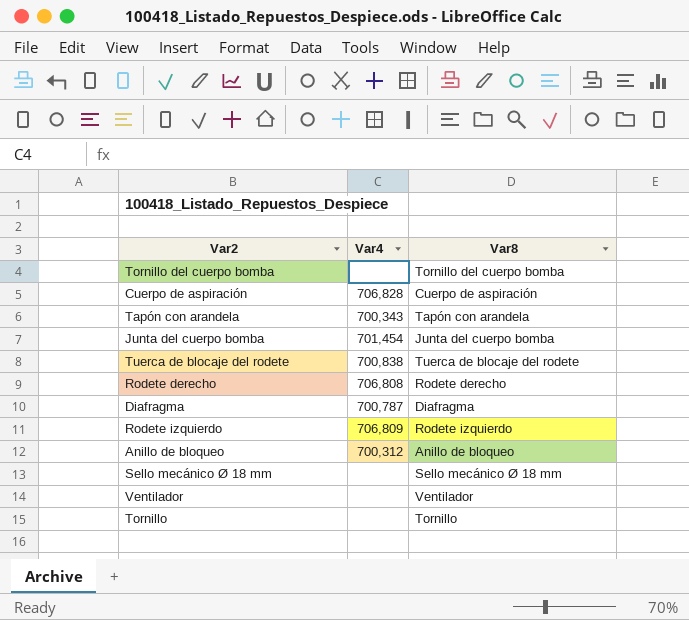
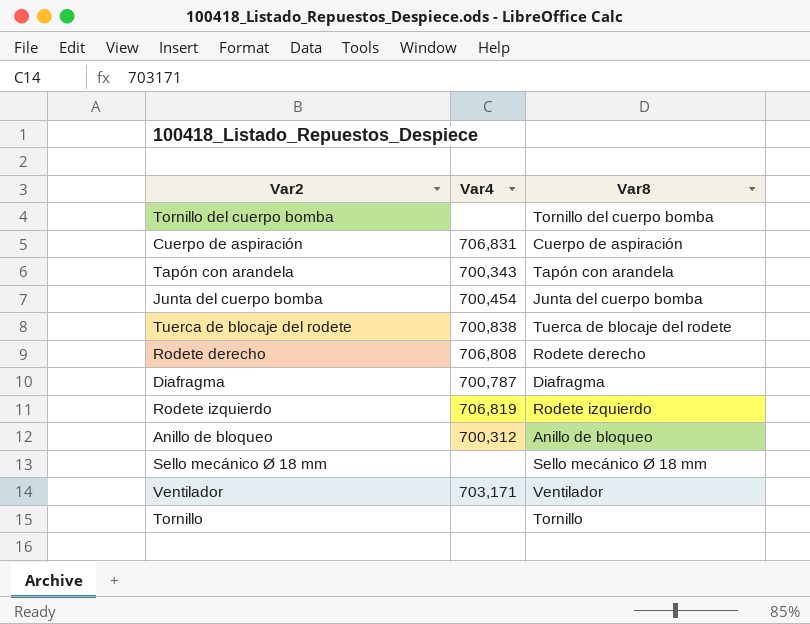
Cuerpo de aspiración | Var4: 706,828 -> 706,831
Junta del cuerpo bomba | Var4: 701,454 -> 700,454
Rodete izquierdo | Var4: 706,809 -> 706,819
Ventilador | Var4: none -> 703,171

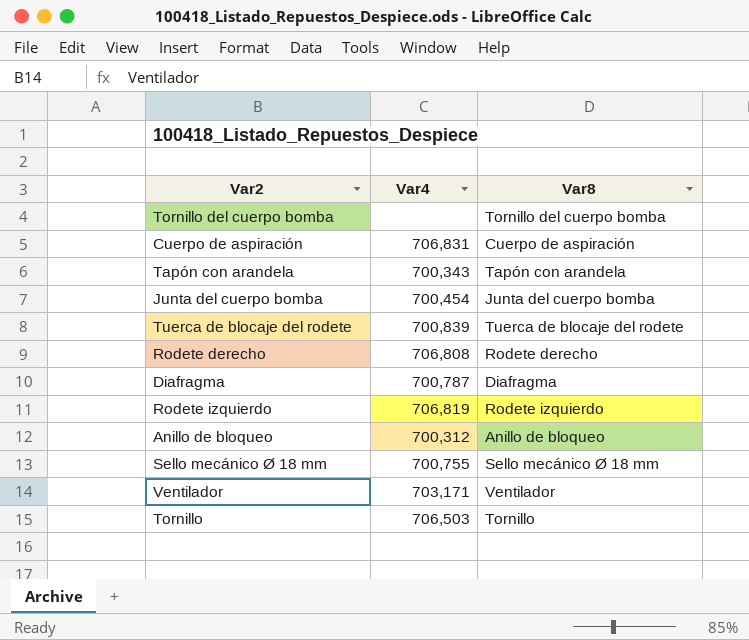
Tuerca de blocaje del rodete | Var4: 700,838 -> 700,839
Sello mecánico Ø 18 mm | Var4: none -> 700,755
Tornillo | Var4: none -> 706,503

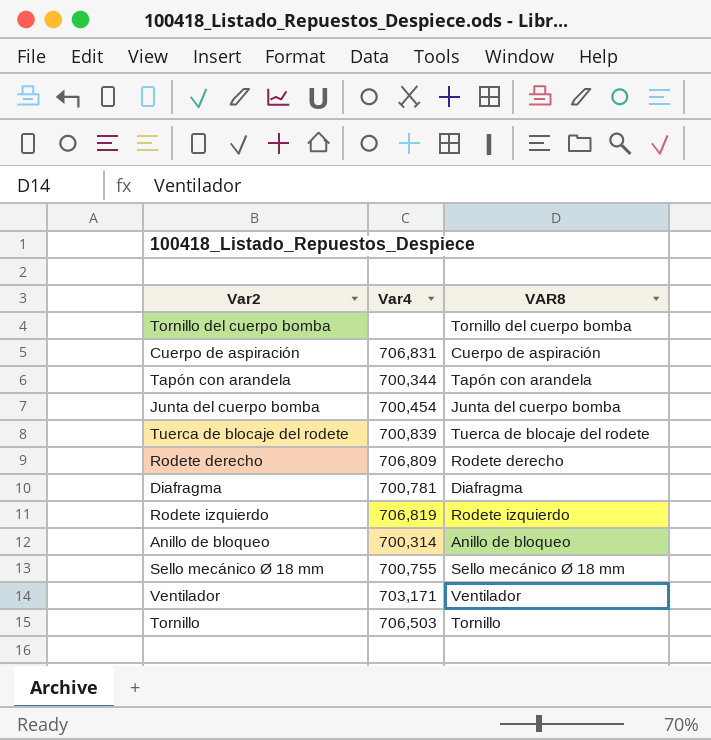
column name: Var8 -> VAR8
Tapón con arandela | Var4: 700,343 -> 700,344
Rodete derecho | Var4: 706,808 -> 706,809
Diafragma | Var4: 700,787 -> 700,781
Anillo de bloqueo | Var4: 700,312 -> 700,314

